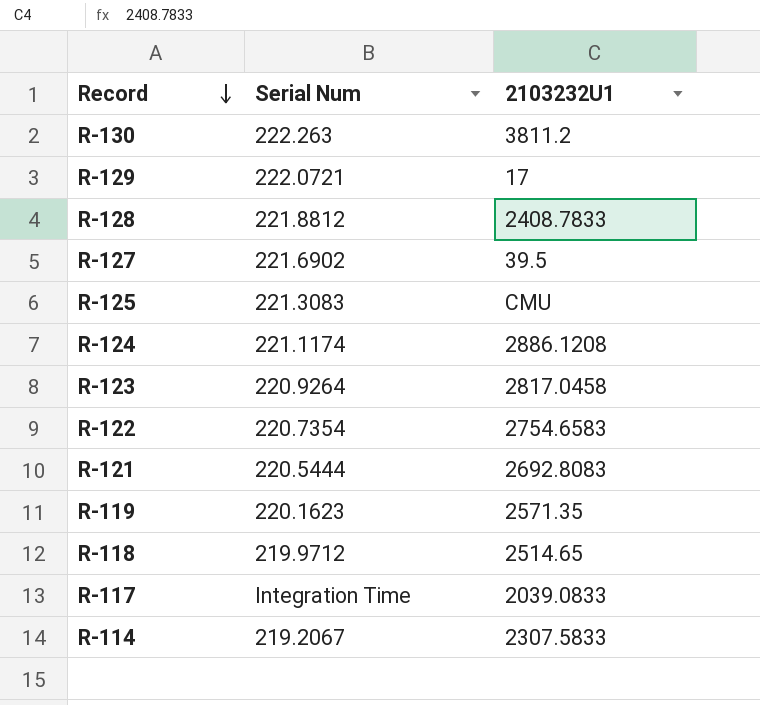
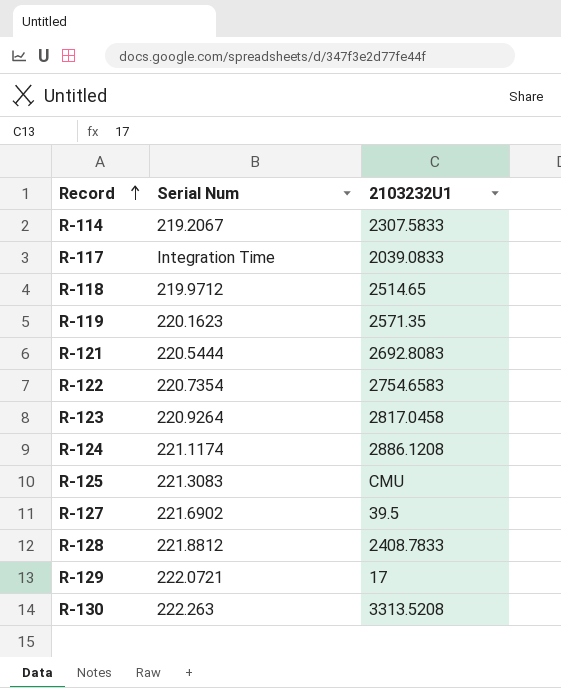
row order: Record descending -> Record ascending
R-130 | 2103232U1: 3811.2 -> 3313.5208

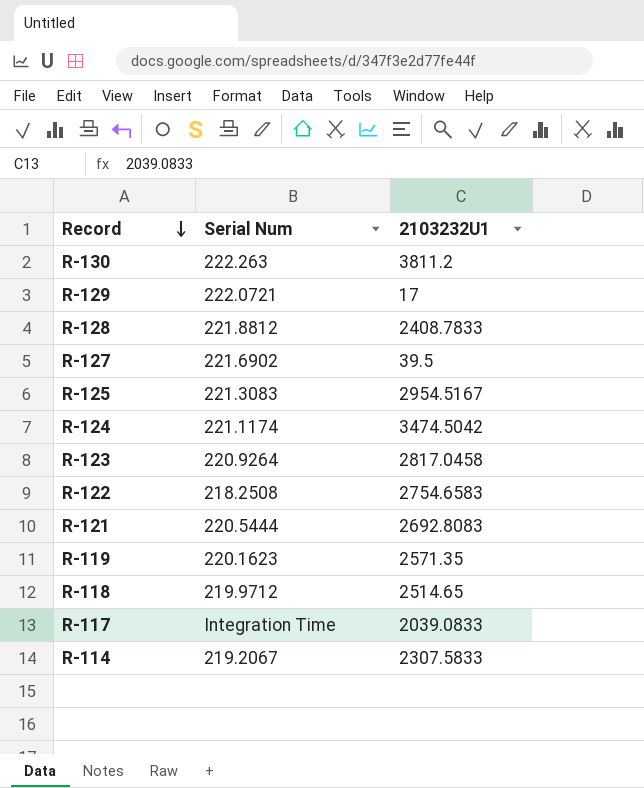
row order: Record ascending -> Record descending
R-130 | 2103232U1: 3313.5208 -> 3811.2
R-125 | 2103232U1: CMU -> 2954.5167
R-124 | 2103232U1: 2886.1208 -> 3474.5042
R-122 | Serial Num: 220.7354 -> 218.2508

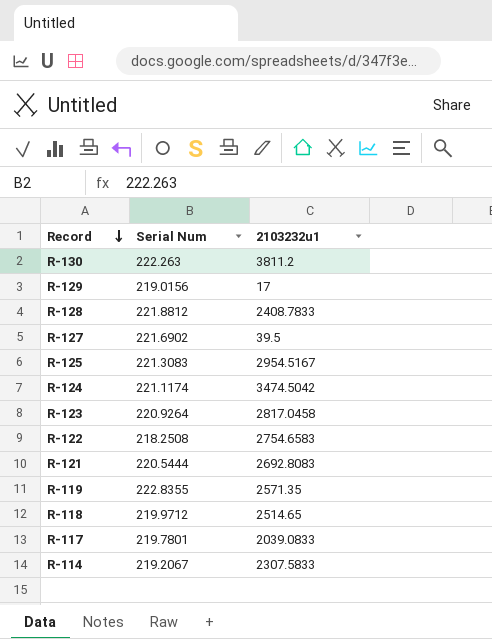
column name: 2103232U1 -> 2103232u1
R-129 | Serial Num: 222.0721 -> 219.0156
R-119 | Serial Num: 220.1623 -> 222.8355
R-117 | Serial Num: Integration Time -> 219.7801

